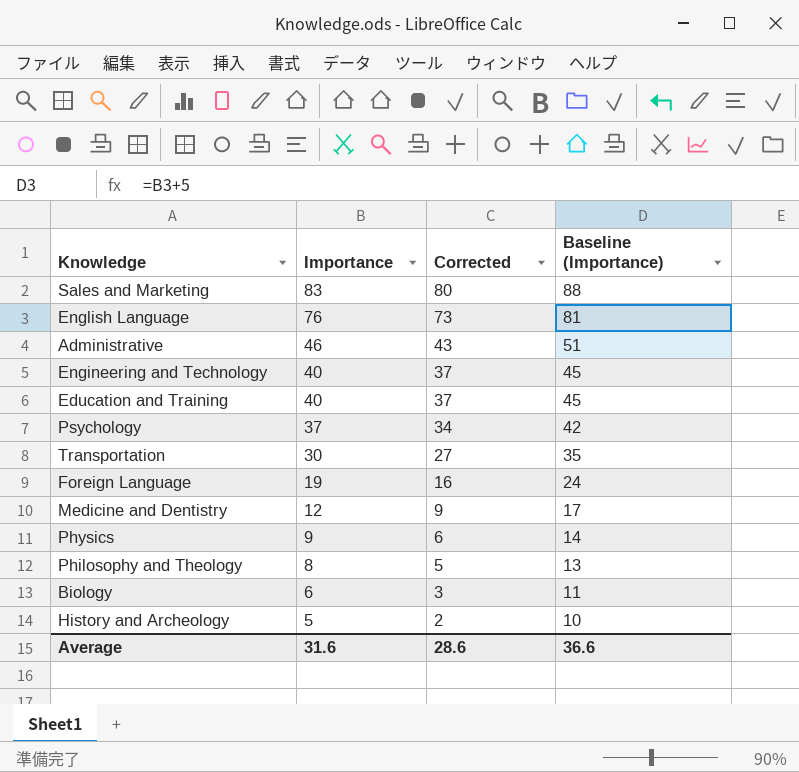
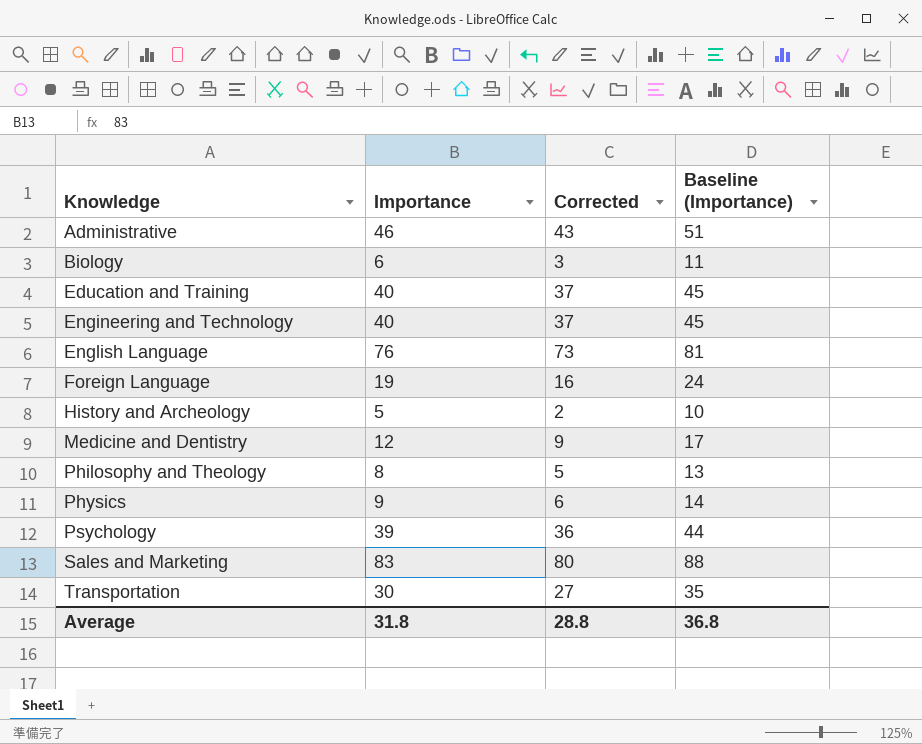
row order: Importance descending -> Knowledge ascending
Psychology | Importance: 37 -> 39
Psychology | Corrected: 34 -> 36
Psychology | Baseline (Importance): 42 -> 44
Average | Importance: 31.6 -> 31.8
Average | Corrected: 28.6 -> 28.8
Average | Baseline (Importance): 36.6 -> 36.8

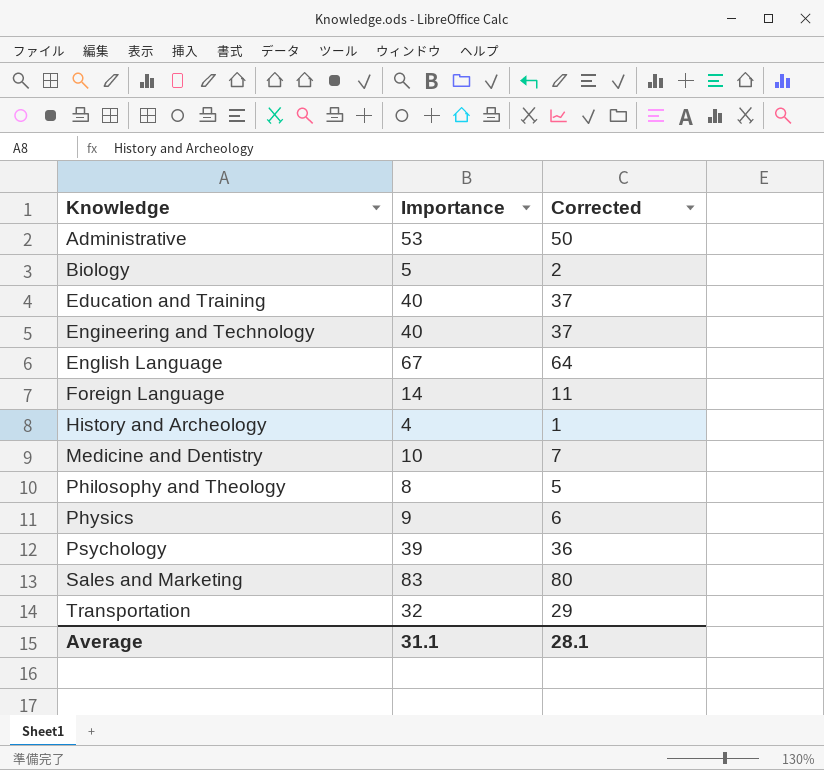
column Baseline (Importance) | formula: [Importance] + 5 -> none
Administrative | Importance: 46 -> 53
Administrative | Corrected: 43 -> 50
Biology | Importance: 6 -> 5
Biology | Corrected: 3 -> 2
English Language | Importance: 76 -> 67
English Language | Corrected: 73 -> 64
Foreign Language | Importance: 19 -> 14
Foreign Language | Corrected: 16 -> 11
History and Archeology | Importance: 5 -> 4
History and Archeology | Corrected: 2 -> 1
Medicine and Dentistry | Importance: 12 -> 10
Medicine and Dentistry | Corrected: 9 -> 7
Transportation | Importance: 30 -> 32
Transportation | Corrected: 27 -> 29
Average | Importance: 31.8 -> 31.1
Average | Corrected: 28.8 -> 28.1

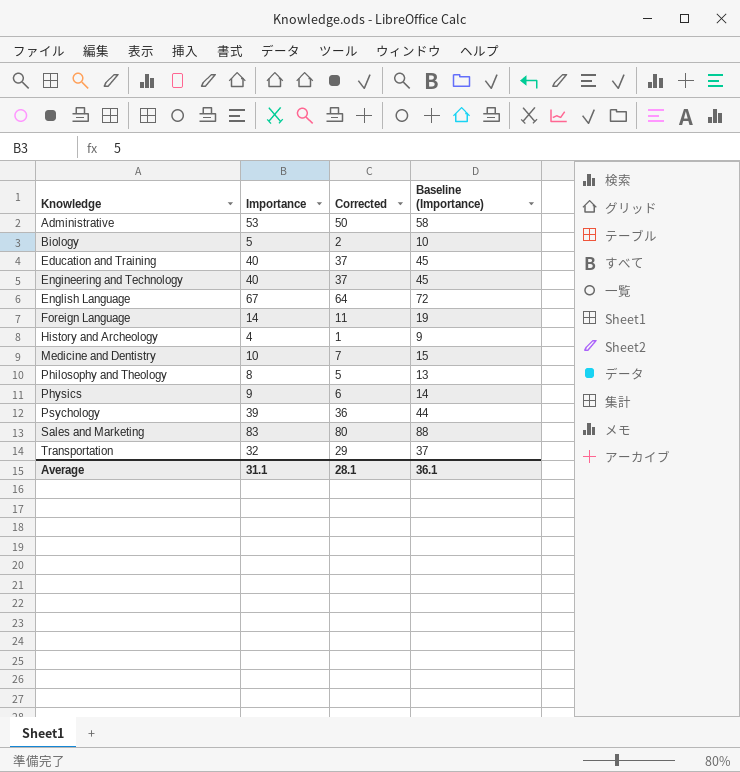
column Baseline (Importance) | formula: none -> [Importance] + 5

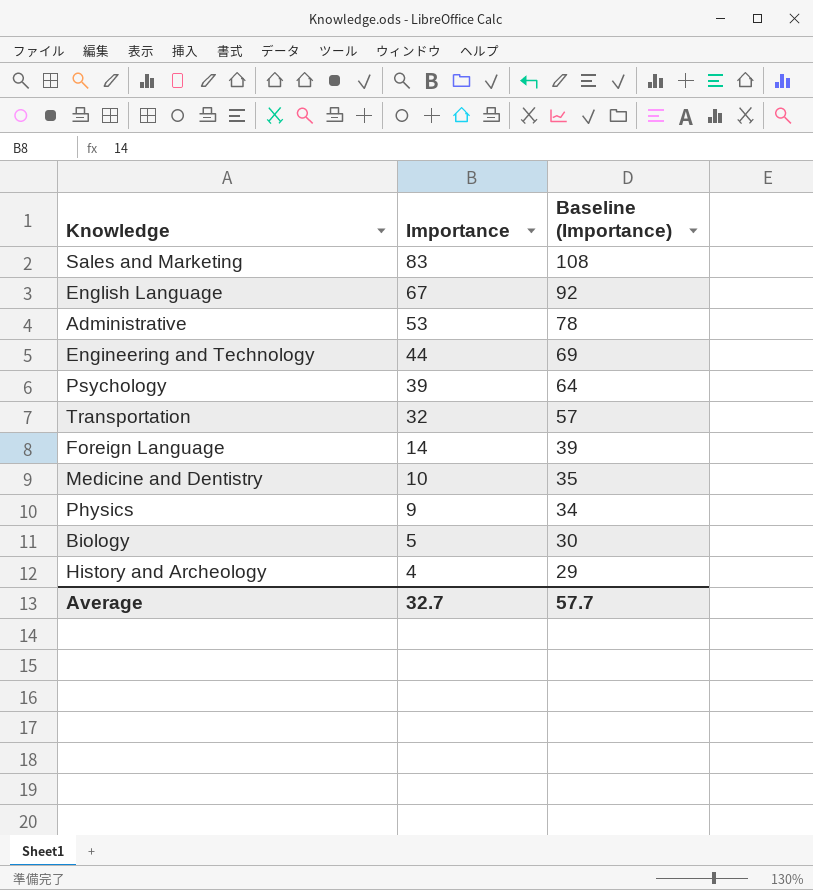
row order: Knowledge ascending -> Importance descending
column Corrected | formula: [Importance] - 3 -> none
column Baseline (Importance) | formula: [Importance] + 5 -> [Importance] + 25
row Education and Training: 40 | 37 | 45 -> none
row Philosophy and Theology: 8 | 5 | 13 -> none
Engineering and Technology | Importance: 40 -> 44
Average | Importance: 31.1 -> 32.7
Average | Baseline (Importance): 36.1 -> 57.7

